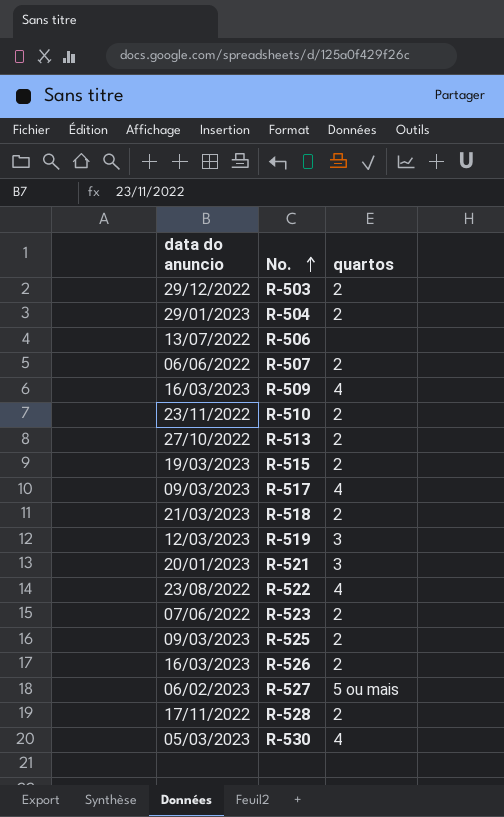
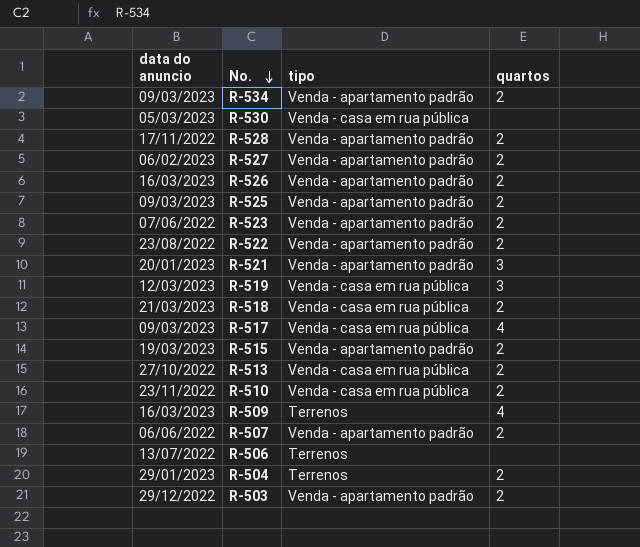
row order: No. ascending -> No. descending
column tipo | position: none -> 3
row R-534: none -> 09/03/2023 | Venda - apartamento padrão | 2
R-530 | quartos: 4 -> none
R-527 | quartos: 5 ou mais -> 2
R-522 | quartos: 4 -> 2

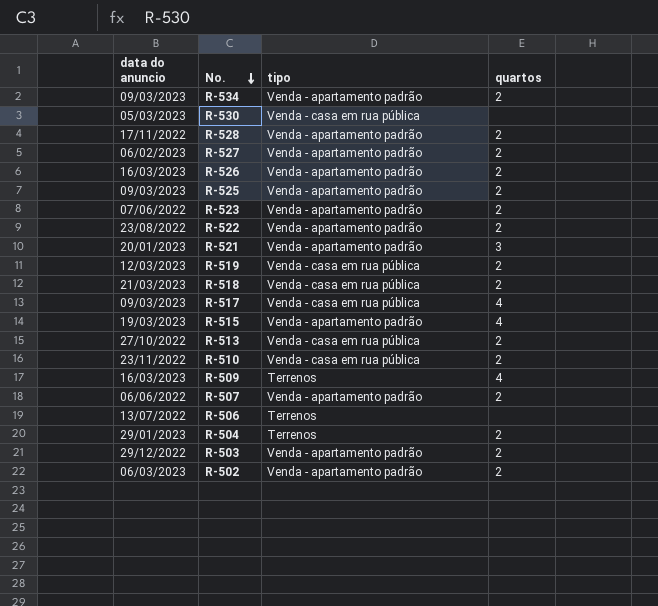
R-519 | quartos: 3 -> 2
R-515 | quartos: 2 -> 4
row R-502: none -> 06/03/2023 | Venda - apartamento padrão | 2

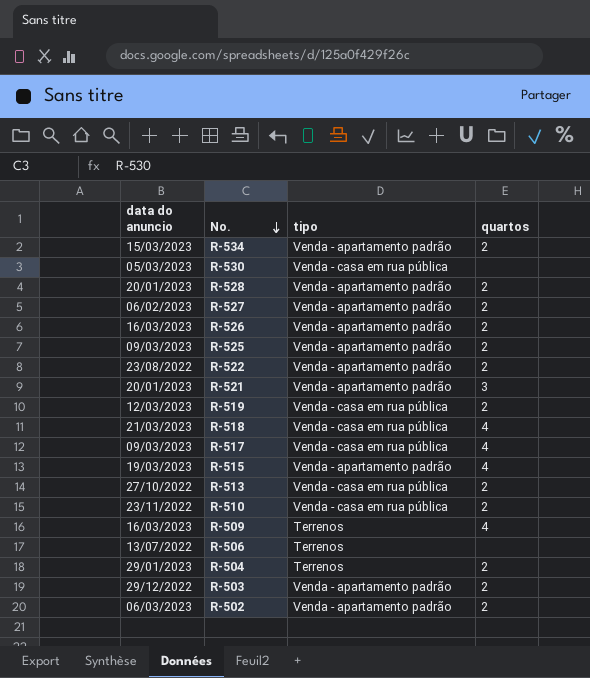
row R-523: 07/06/2022 | Venda - apartamento padrão | 2 -> none
row R-507: 06/06/2022 | Venda - apartamento padrão | 2 -> none
R-534 | data do anuncio: 09/03/2023 -> 15/03/2023
R-528 | data do anuncio: 17/11/2022 -> 20/01/2023
R-518 | quartos: 2 -> 4

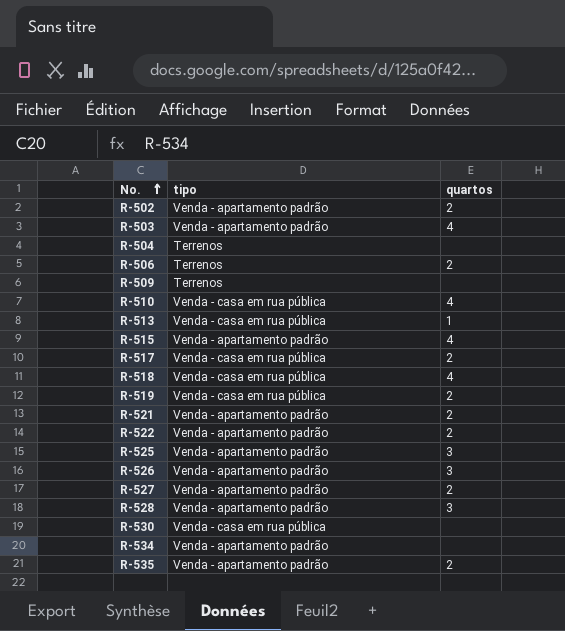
row order: No. descending -> No. ascending
column data do anuncio | position: 1 -> none
R-503 | quartos: 2 -> 4
R-504 | quartos: 2 -> none
R-506 | quartos: none -> 2
R-509 | quartos: 4 -> none
R-510 | quartos: 2 -> 4
R-513 | quartos: 2 -> 1
R-517 | quartos: 4 -> 2
R-521 | quartos: 3 -> 2
R-525 | quartos: 2 -> 3
R-526 | quartos: 2 -> 3
R-528 | quartos: 2 -> 3
R-534 | quartos: 2 -> none
row R-535: none -> Venda - apartamento padrão | 2

